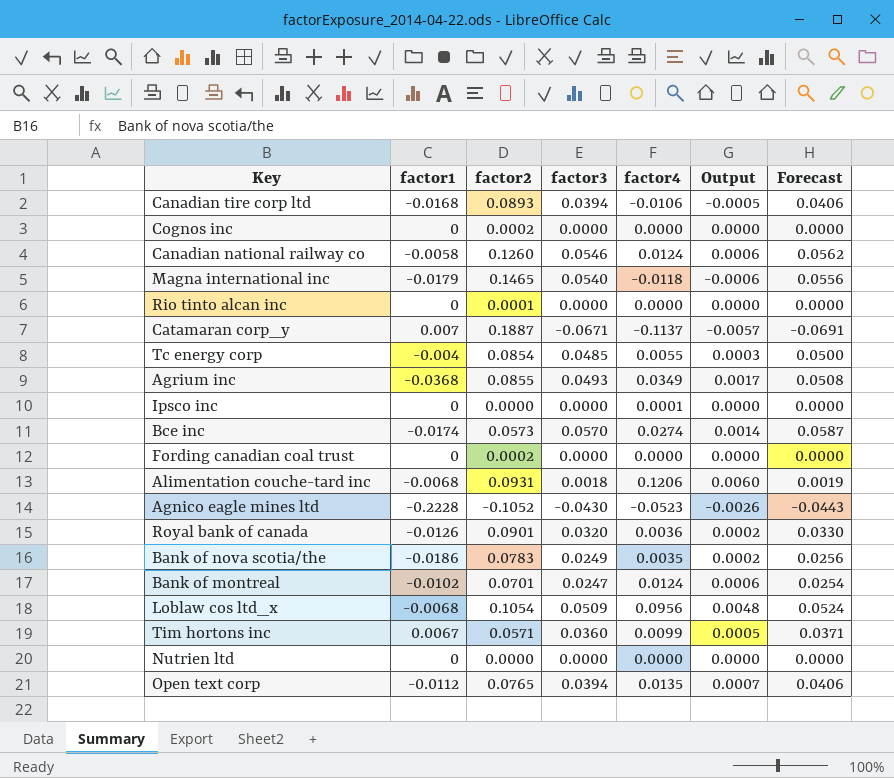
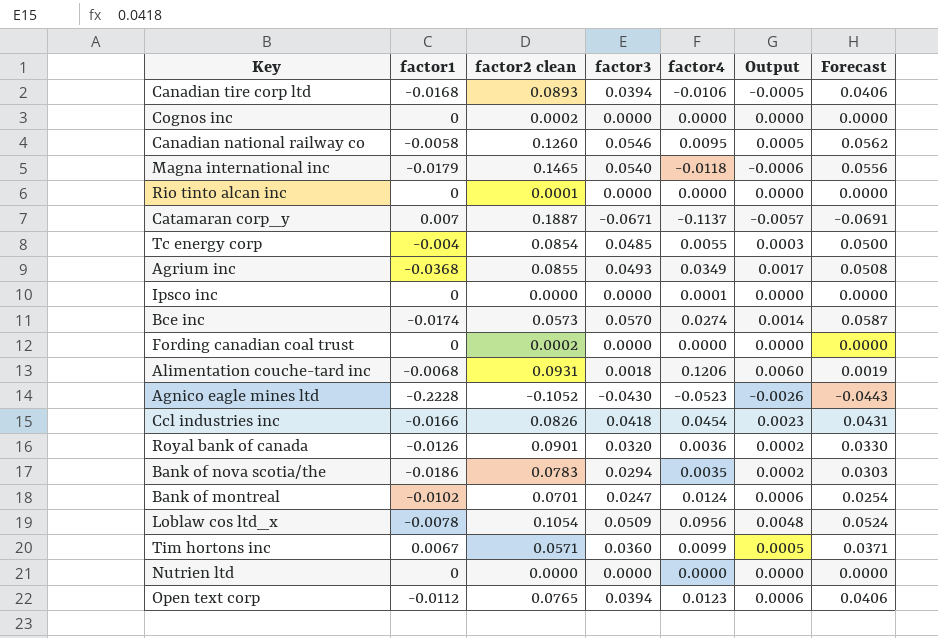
column name: factor2 -> factor2 clean
Canadian national railway co | factor4: 0.0124 -> 0.0095
Canadian national railway co | Output: 0.0006 -> 0.0005
row Ccl industries inc: none -> -0.0166 | 0.0826 | 0.0418 | 0.0454 | 0.0023 | 0.0431
Bank of nova scotia/the | factor3: 0.0249 -> 0.0294
Bank of nova scotia/the | Forecast: 0.0256 -> 0.0303
Loblaw cos ltd_x | factor1: -0.0068 -> -0.0078
Open text corp | factor4: 0.0135 -> 0.0123
Open text corp | Output: 0.0007 -> 0.0006

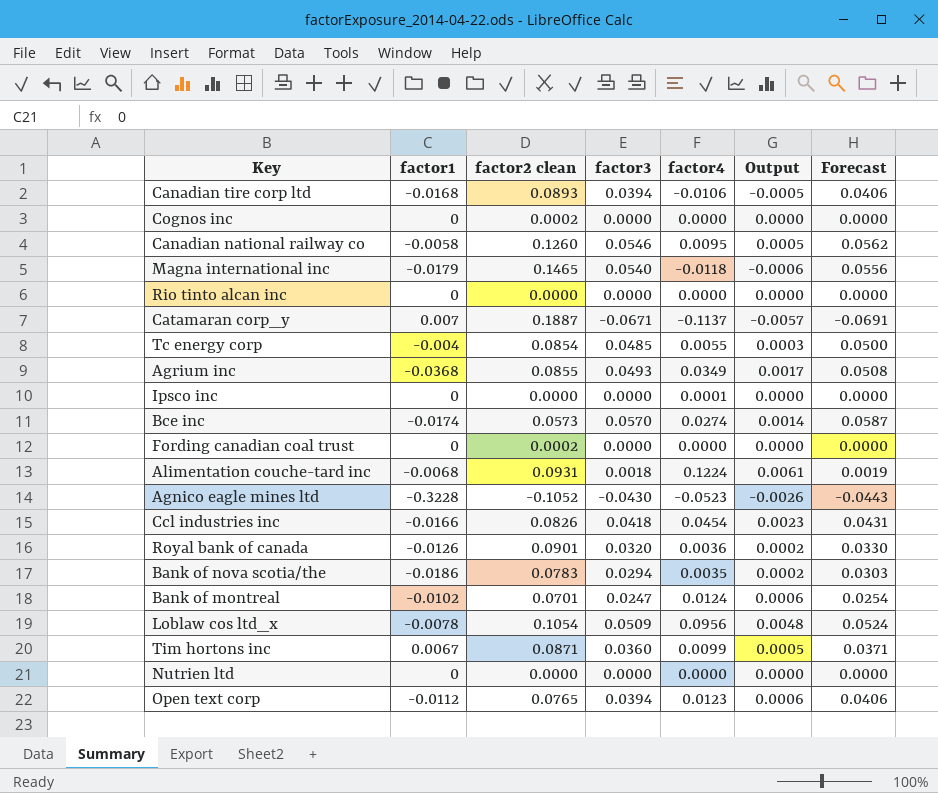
Rio tinto alcan inc | factor2 clean: 0.0001 -> 0.0000
Alimentation couche-tard inc | factor4: 0.1206 -> 0.1224
Alimentation couche-tard inc | Output: 0.0060 -> 0.0061
Agnico eagle mines ltd | factor1: -0.2228 -> -0.3228
Tim hortons inc | factor2 clean: 0.0571 -> 0.0871

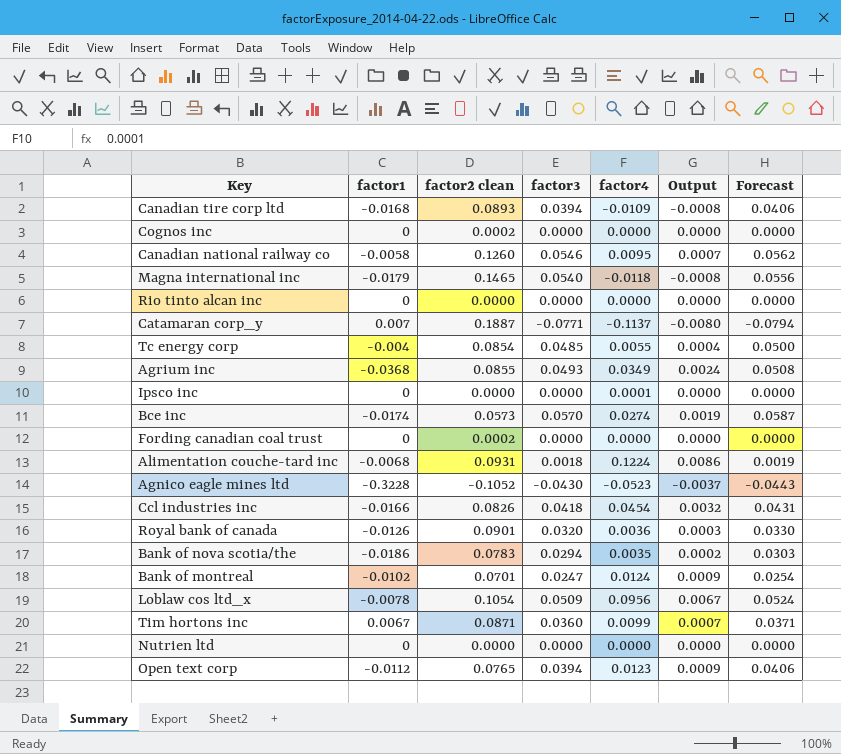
column Output | formula: [factor4] * 0.05 -> [factor4] * 0.07
Canadian tire corp ltd | factor4: -0.0106 -> -0.0109
Catamaran corp_y | factor3: -0.0671 -> -0.0771
Catamaran corp_y | Forecast: -0.0691 -> -0.0794

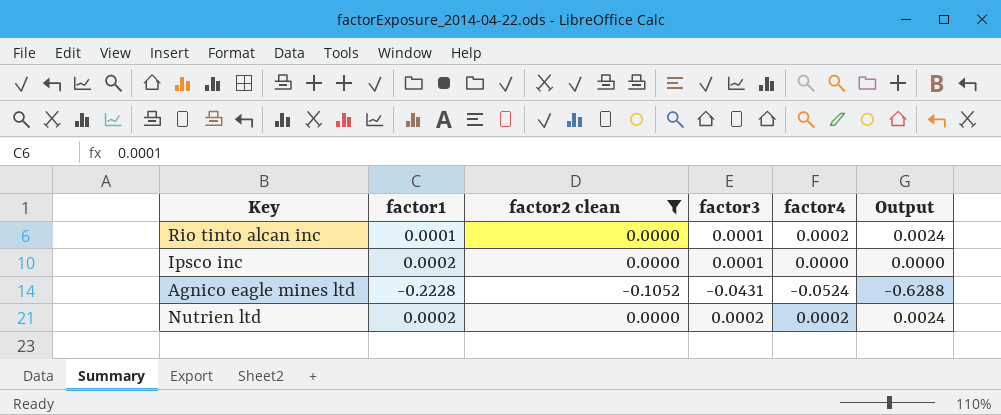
filter: none -> factor2 clean <= 0.0000
column Forecast | formula: [factor3] * 1.03 -> none
column Output | formula: [factor4] * 0.07 -> [factor4] * 12
Rio tinto alcan inc | factor1: 0 -> 0.0001
Rio tinto alcan inc | factor3: 0.0000 -> 0.0001
Rio tinto alcan inc | factor4: 0.0000 -> 0.0002
Ipsco inc | factor1: 0 -> 0.0002
Ipsco inc | factor3: 0.0000 -> 0.0001
Ipsco inc | factor4: 0.0001 -> 0.0000
Agnico eagle mines ltd | factor1: -0.3228 -> -0.2228
Agnico eagle mines ltd | factor3: -0.0430 -> -0.0431
Agnico eagle mines ltd | factor4: -0.0523 -> -0.0524
Nutrien ltd | factor1: 0 -> 0.0002
Nutrien ltd | factor3: 0.0000 -> 0.0002
Nutrien ltd | factor4: 0.0000 -> 0.0002

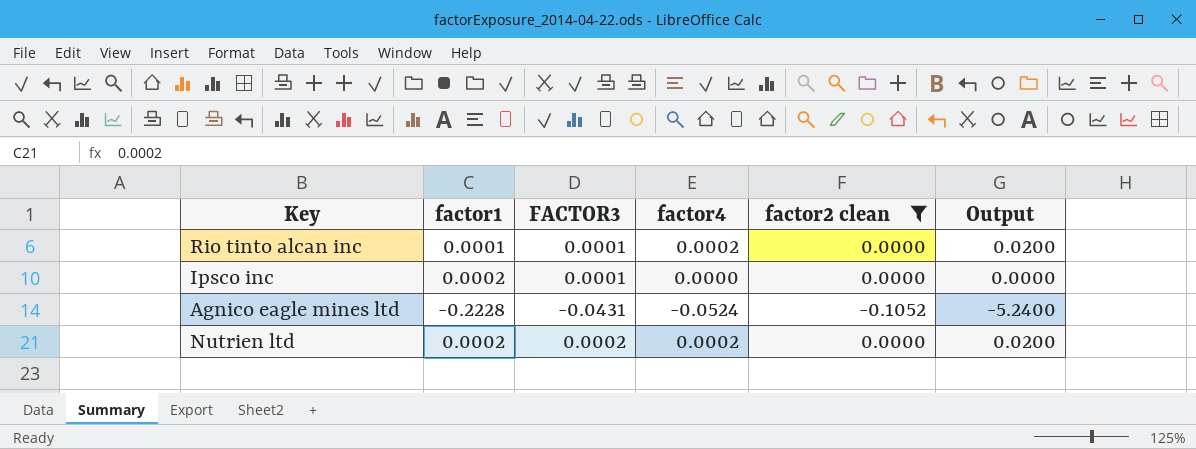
column name: factor3 -> FACTOR3
column factor2 clean | position: 3 -> 5
column Output | formula: [factor4] * 12 -> [factor4] * 100

